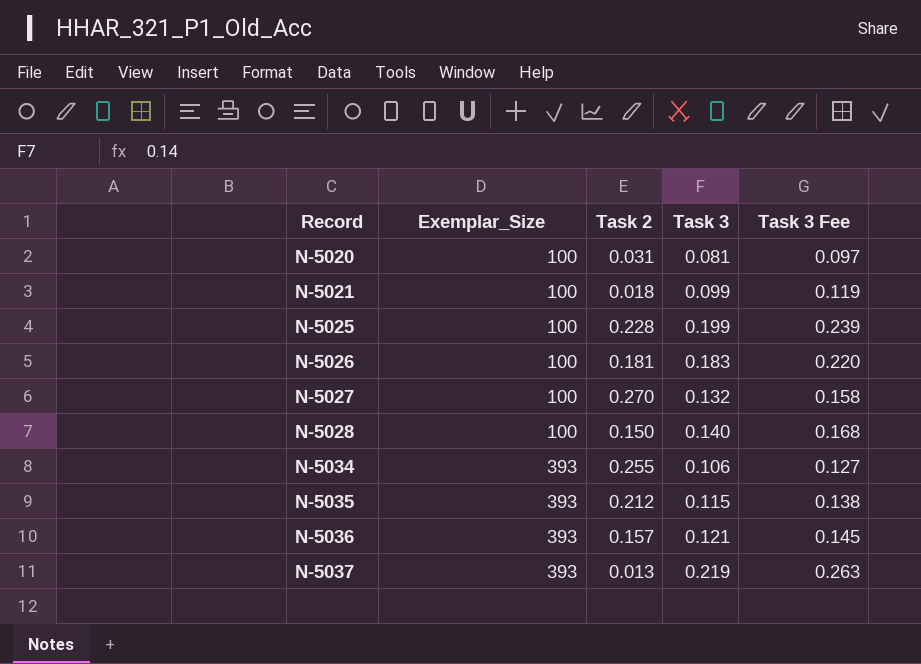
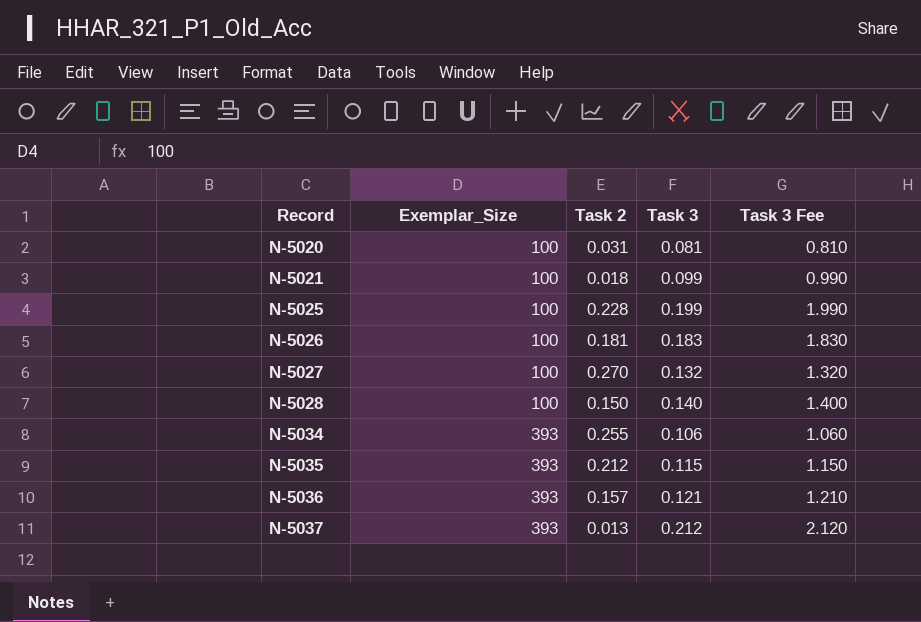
column Task 3 Fee | formula: [Task 3] * 1.2 -> [Task 3] * 10
N-5037 | Task 3: 0.219 -> 0.212

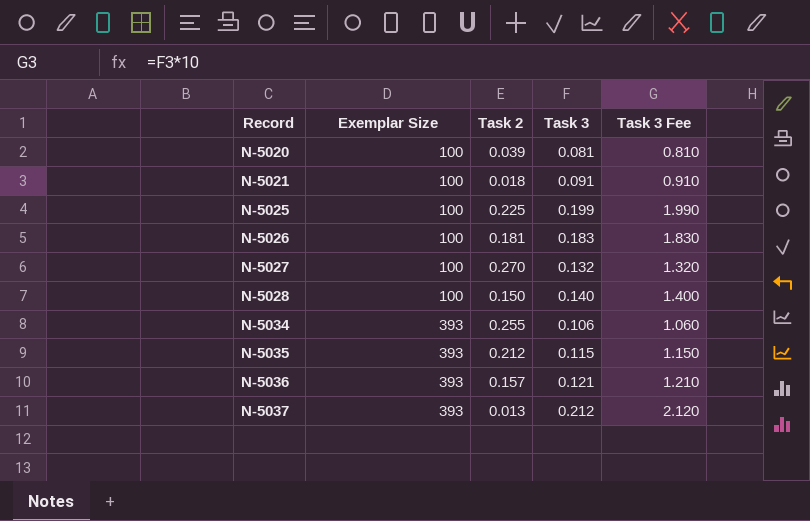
column name: Exemplar_Size -> Exemplar Size
N-5020 | Task 2: 0.031 -> 0.039
N-5021 | Task 3: 0.099 -> 0.091
N-5021 | Task 3 Fee: 0.990 -> 0.910
N-5025 | Task 2: 0.228 -> 0.225

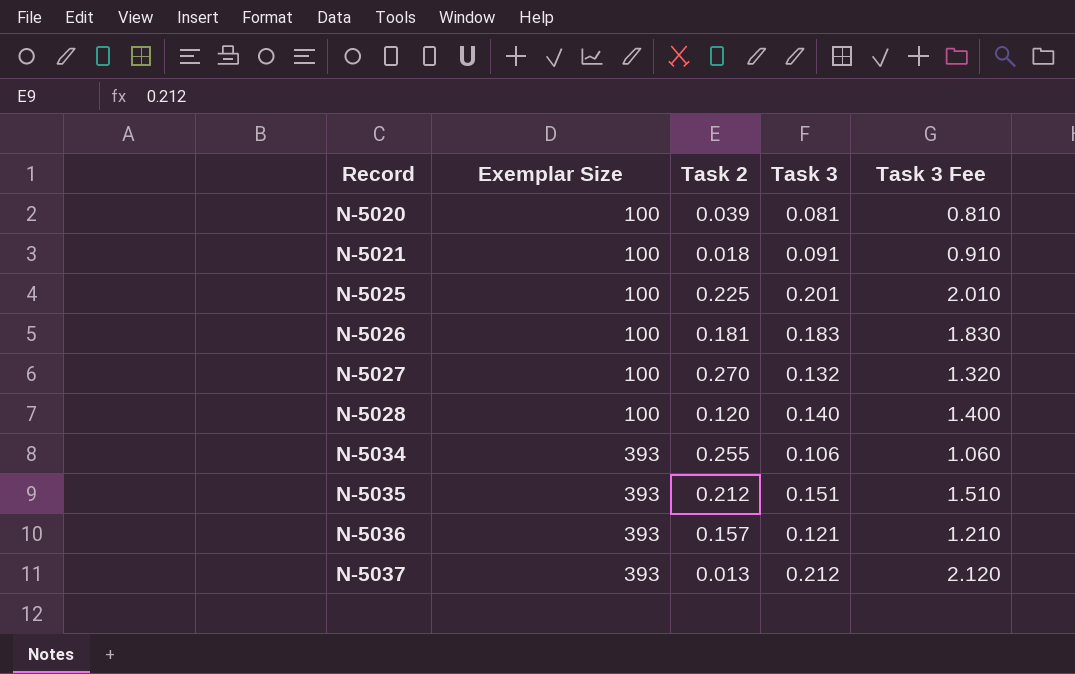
N-5025 | Task 3: 0.199 -> 0.201
N-5025 | Task 3 Fee: 1.990 -> 2.010
N-5028 | Task 2: 0.150 -> 0.120
N-5035 | Task 3: 0.115 -> 0.151
N-5035 | Task 3 Fee: 1.150 -> 1.510

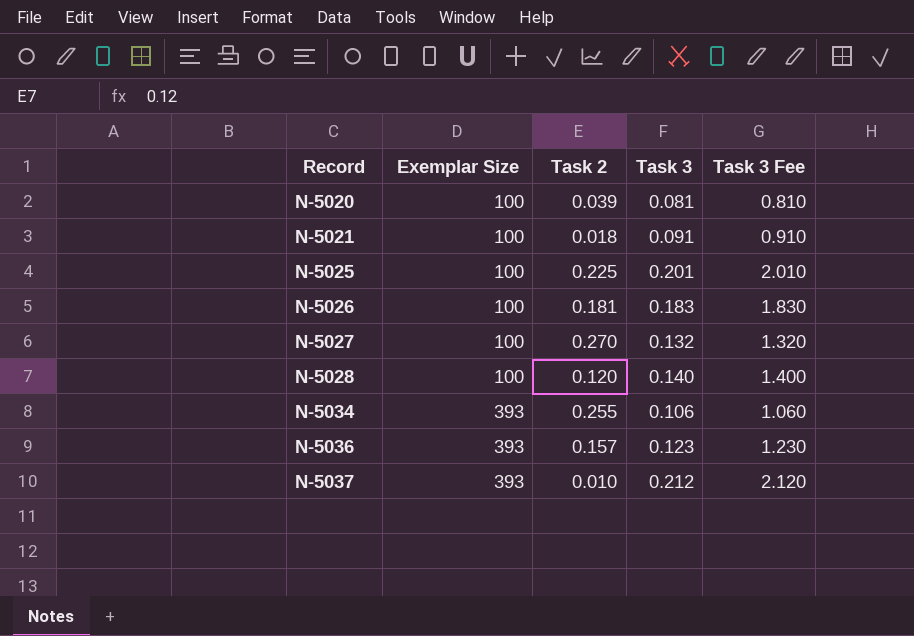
row N-5035: 393 | 0.212 | 0.151 | 1.510 -> none
N-5036 | Task 3: 0.121 -> 0.123
N-5036 | Task 3 Fee: 1.210 -> 1.230
N-5037 | Task 2: 0.013 -> 0.010

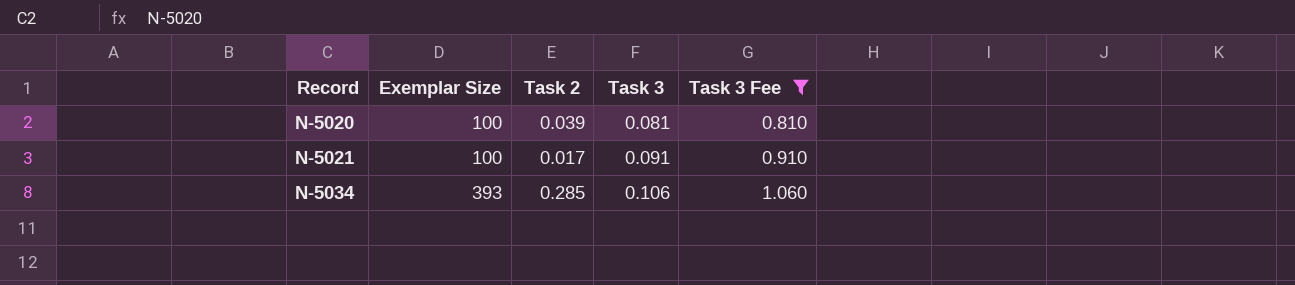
filter: none -> Task 3 Fee <= 1.060
N-5021 | Task 2: 0.018 -> 0.017
N-5034 | Task 2: 0.255 -> 0.285

